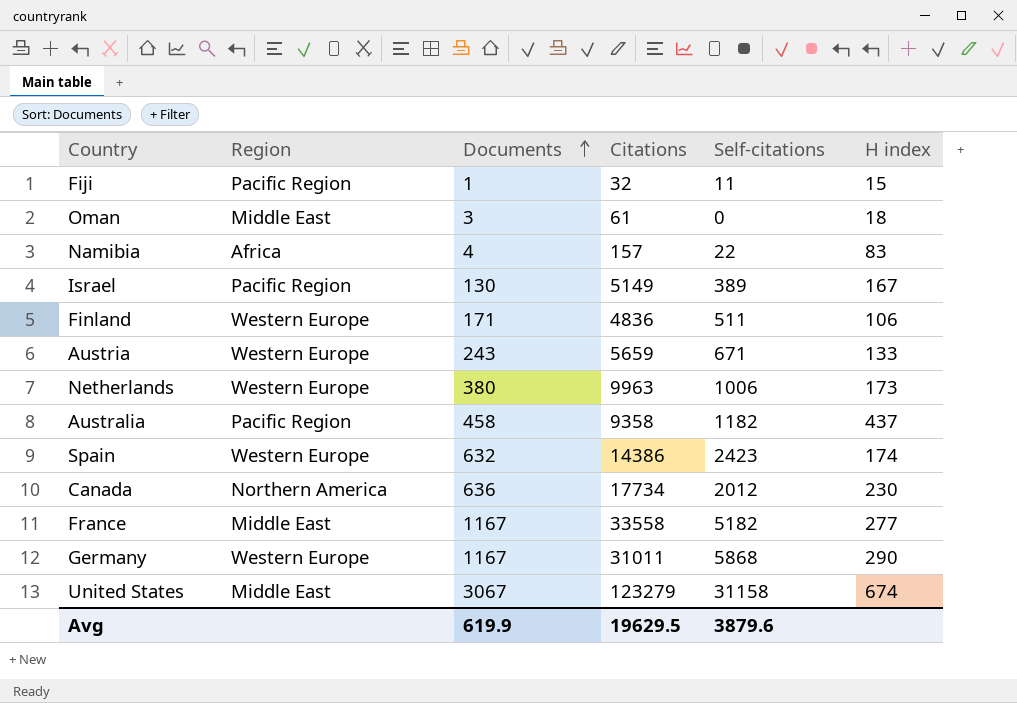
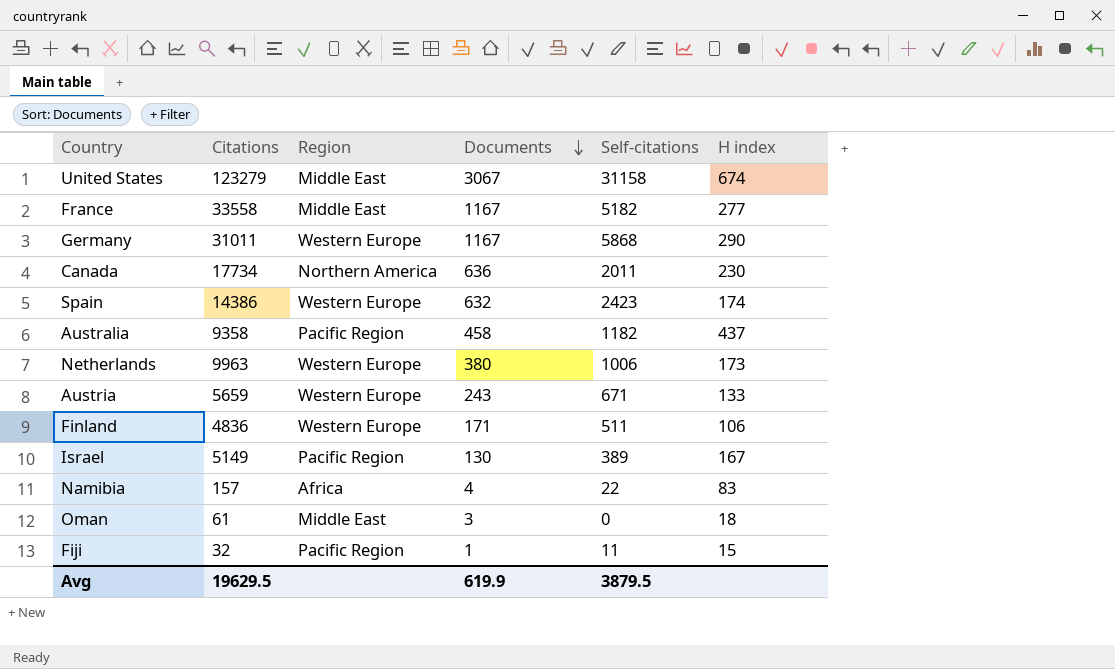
row order: Documents ascending -> Documents descending
column Citations | position: 4 -> 2
Canada | Self-citations: 2012 -> 2011
Avg | Self-citations: 3879.6 -> 3879.5

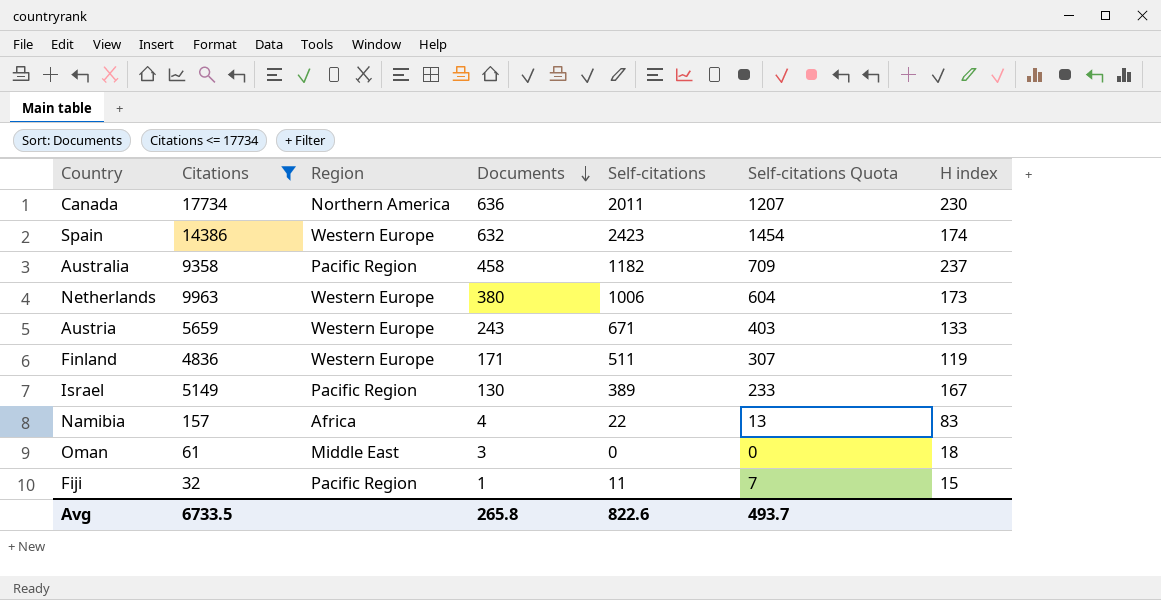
filter: none -> Citations <= 17734
column Self-citations Quota | formula: none -> [Self-citations] * 0.6
Australia | H index: 437 -> 237
Finland | H index: 106 -> 119
Avg | Citations: 19629.5 -> 6733.5
Avg | Documents: 619.9 -> 265.8
Avg | Self-citations: 3879.5 -> 822.6

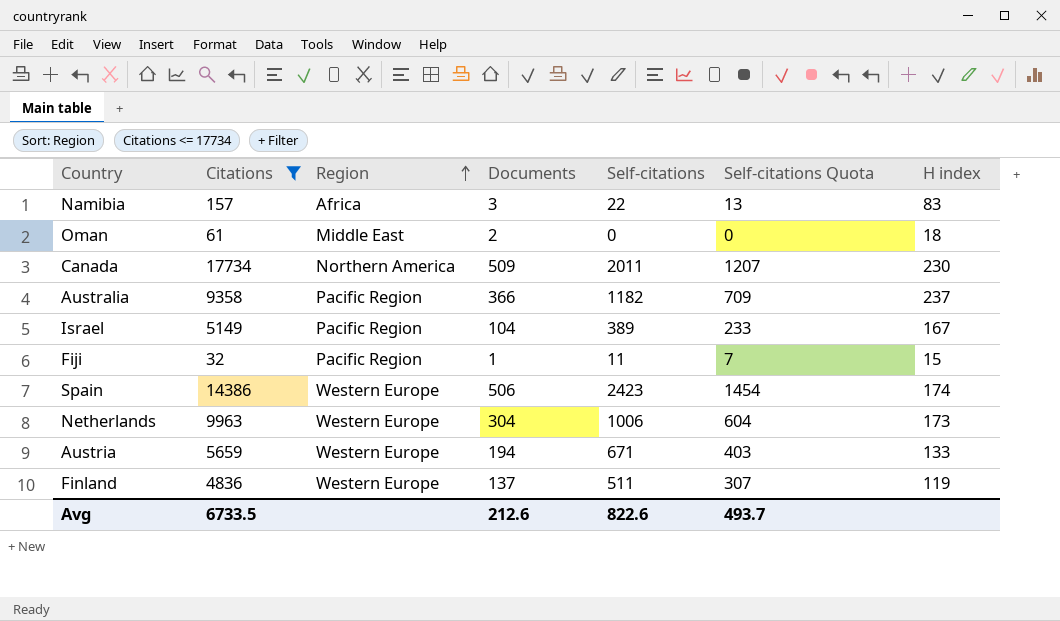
row order: Documents descending -> Region ascending
Namibia | Documents: 4 -> 3
Oman | Documents: 3 -> 2
Canada | Documents: 636 -> 509
Australia | Documents: 458 -> 366
Israel | Documents: 130 -> 104
Spain | Documents: 632 -> 506
Netherlands | Documents: 380 -> 304
Austria | Documents: 243 -> 194
Finland | Documents: 171 -> 137
Avg | Documents: 265.8 -> 212.6

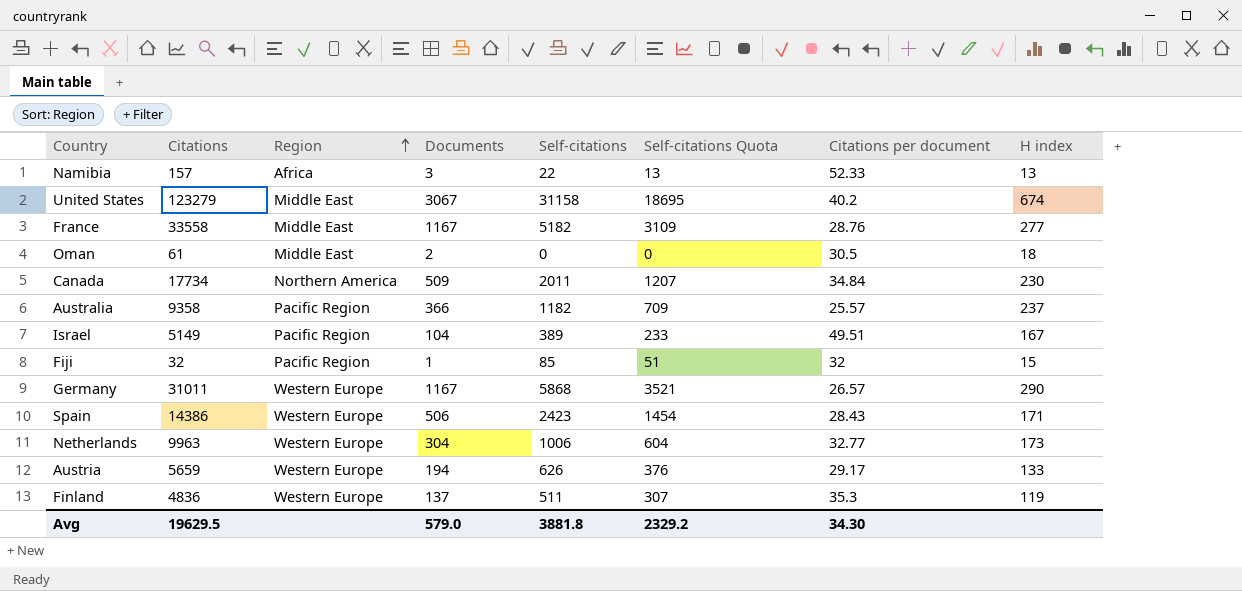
filter: Citations <= 17734 -> none
column Citations per document | formula: none -> [Citations] / [Documents]
Namibia | H index: 83 -> 13
Fiji | Self-citations: 11 -> 85
Fiji | Self-citations Quota: 7 -> 51
Spain | H index: 174 -> 171
Austria | Self-citations: 671 -> 626
Austria | Self-citations Quota: 403 -> 376
Avg | Citations: 6733.5 -> 19629.5
Avg | Documents: 212.6 -> 579.0
Avg | Self-citations: 822.6 -> 3881.8
Avg | Self-citations Quota: 493.7 -> 2329.2

